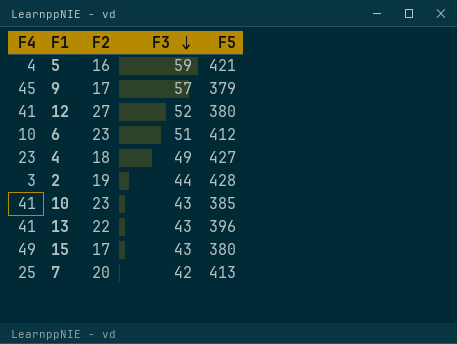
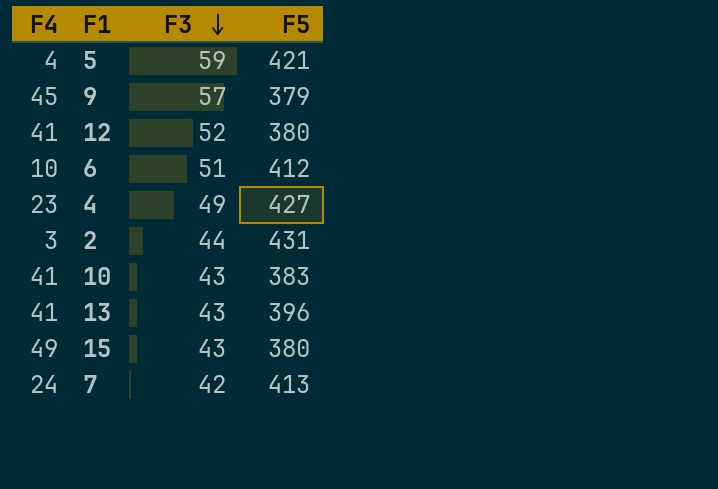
column F2 | position: 3 -> none
2 | F5: 428 -> 431
10 | F5: 385 -> 383
7 | F4: 25 -> 24

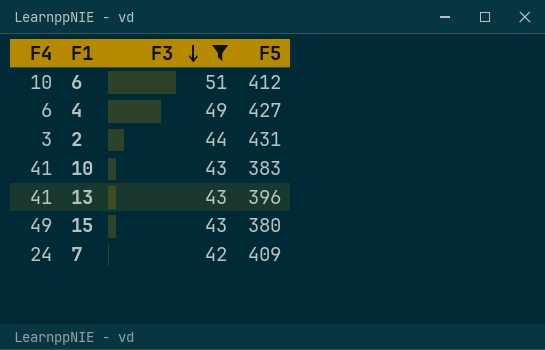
filter: none -> F3 <= 51
4 | F4: 23 -> 6
7 | F5: 413 -> 409

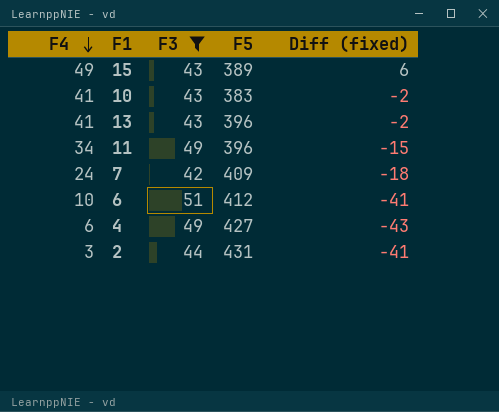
row order: F3 descending -> F4 descending
column Diff (fixed) | formula: none -> [F4] - [F3]
15 | F5: 380 -> 389
row 11: none -> 34 | 49 | 396 | -15

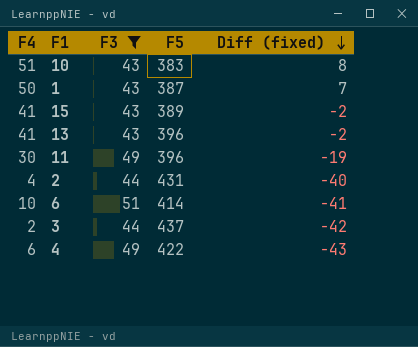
row order: F4 descending -> Diff (fixed) descending
row 7: 24 | 42 | 409 | -18 -> none
10 | F4: 41 -> 51
10 | Diff (fixed): -2 -> 8
row 1: none -> 50 | 43 | 387 | 7
15 | F4: 49 -> 41
15 | Diff (fixed): 6 -> -2
11 | F4: 34 -> 30
11 | Diff (fixed): -15 -> -19
2 | F4: 3 -> 4
2 | Diff (fixed): -41 -> -40
6 | F5: 412 -> 414
row 3: none -> 2 | 44 | 437 | -42
4 | F5: 427 -> 422

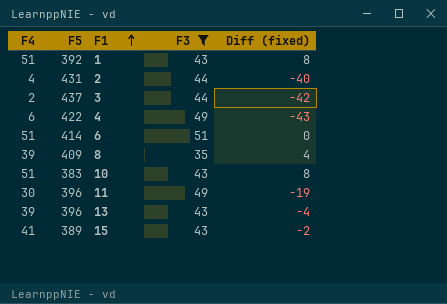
row order: Diff (fixed) descending -> F1 ascending
column F5 | position: 4 -> 2
1 | F4: 50 -> 51
1 | F5: 387 -> 392
1 | Diff (fixed): 7 -> 8
6 | F4: 10 -> 51
6 | Diff (fixed): -41 -> 0
row 8: none -> 39 | 409 | 35 | 4
13 | F4: 41 -> 39
13 | Diff (fixed): -2 -> -4

